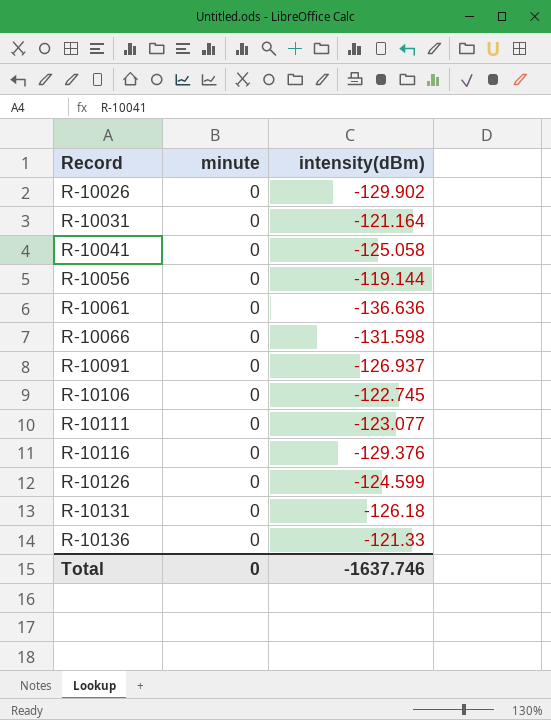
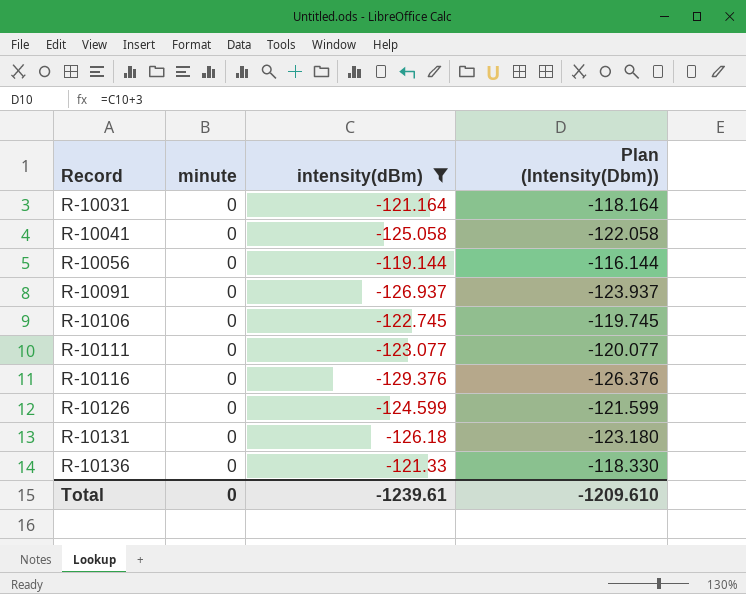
filter: none -> intensity(dBm) >= -129.376
column Plan (Intensity(Dbm)) | formula: none -> [intensity(dBm)] + 3
Total | intensity(dBm): -1637.746 -> -1239.61

